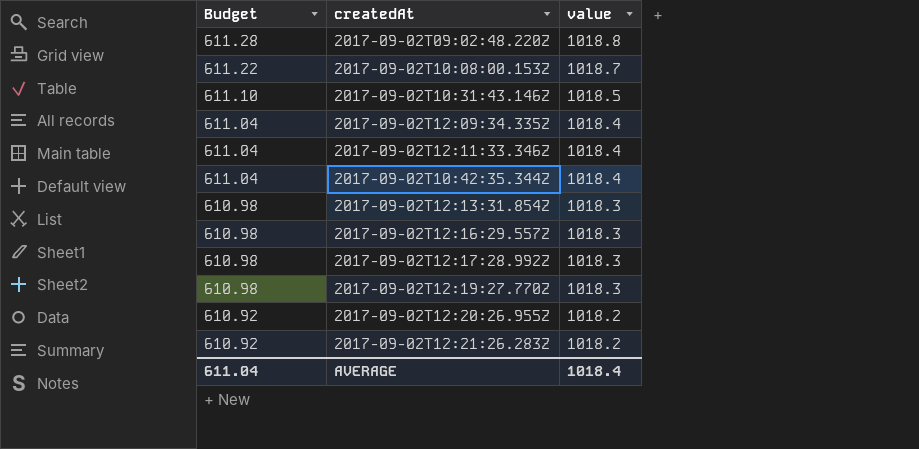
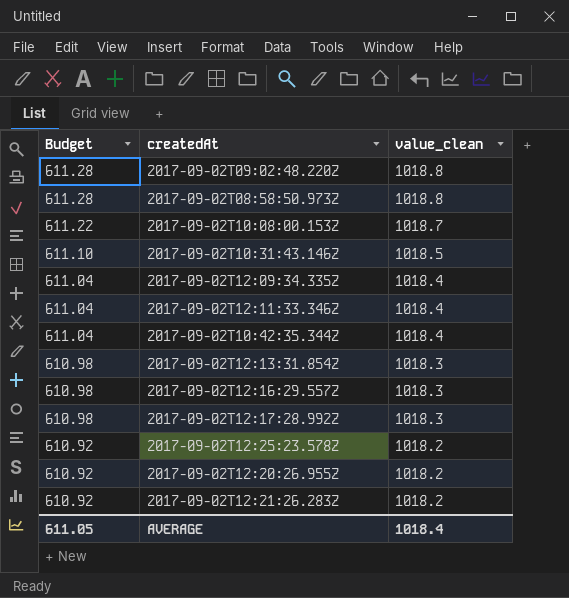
column name: value -> value_clean
row 2017-09-02T12:19:27.770Z: 610.98 | 1018.3 -> none
row 2017-09-02T08:58:50.973Z: none -> 611.28 | 1018.8
row 2017-09-02T12:25:23.578Z: none -> 610.92 | 1018.2
AVERAGE | Budget: 611.04 -> 611.05

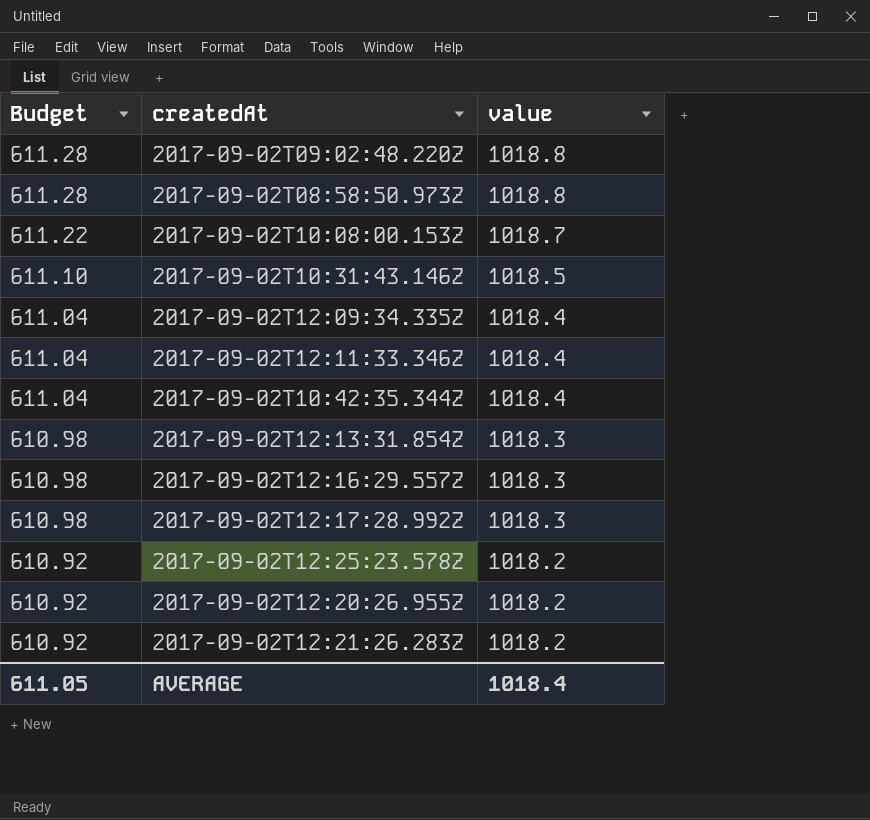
column name: value_clean -> value

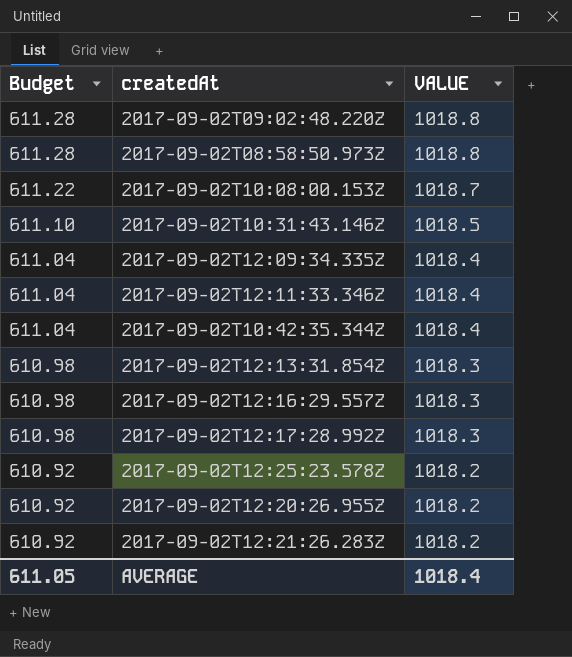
column name: value -> VALUE

